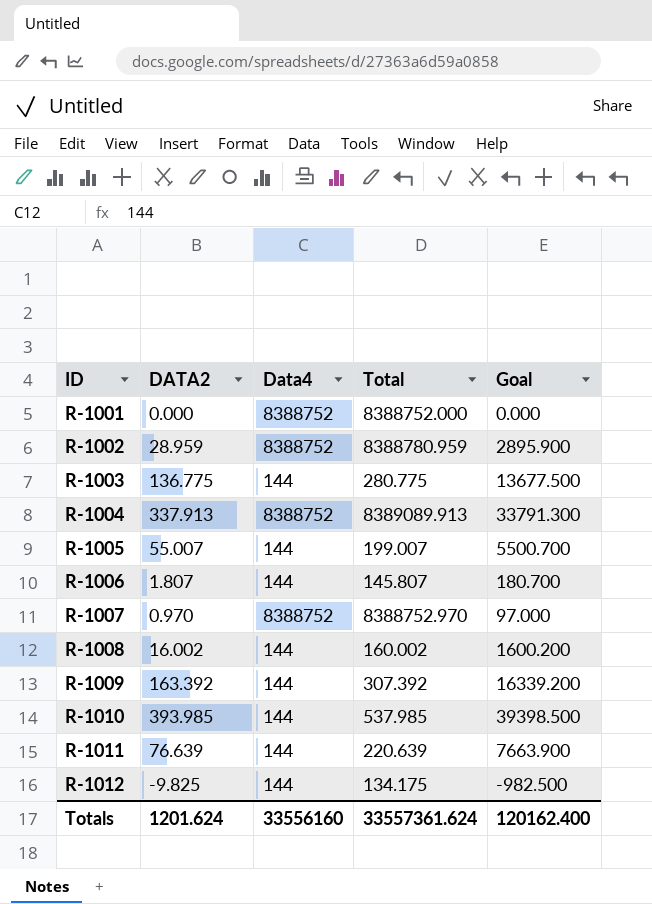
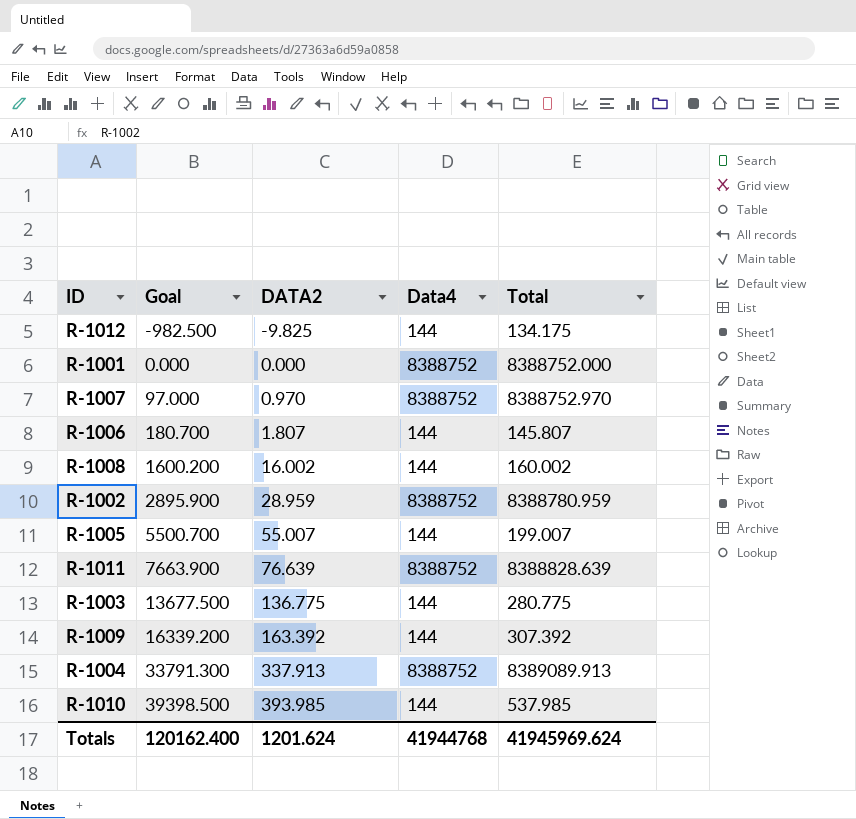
row order: ID ascending -> Goal ascending
column Goal | position: 5 -> 2
R-1011 | Data4: 144 -> 8388752
R-1011 | Total: 220.639 -> 8388828.639
Totals | Data4: 33556160 -> 41944768
Totals | Total: 33557361.624 -> 41945969.624

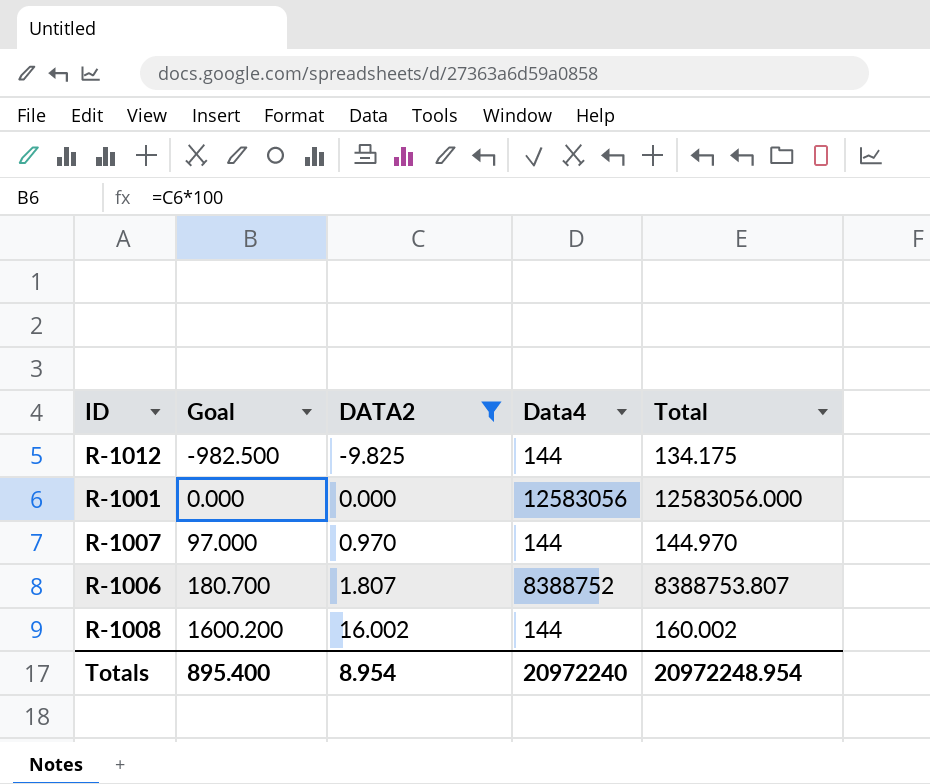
filter: none -> DATA2 <= 16.002
R-1001 | Data4: 8388752 -> 12583056
R-1001 | Total: 8388752.000 -> 12583056.000
R-1007 | Data4: 8388752 -> 144
R-1007 | Total: 8388752.970 -> 144.970
R-1006 | Data4: 144 -> 8388752
R-1006 | Total: 145.807 -> 8388753.807
Totals | Goal: 120162.400 -> 895.400
Totals | DATA2: 1201.624 -> 8.954
Totals | Data4: 41944768 -> 20972240
Totals | Total: 41945969.624 -> 20972248.954

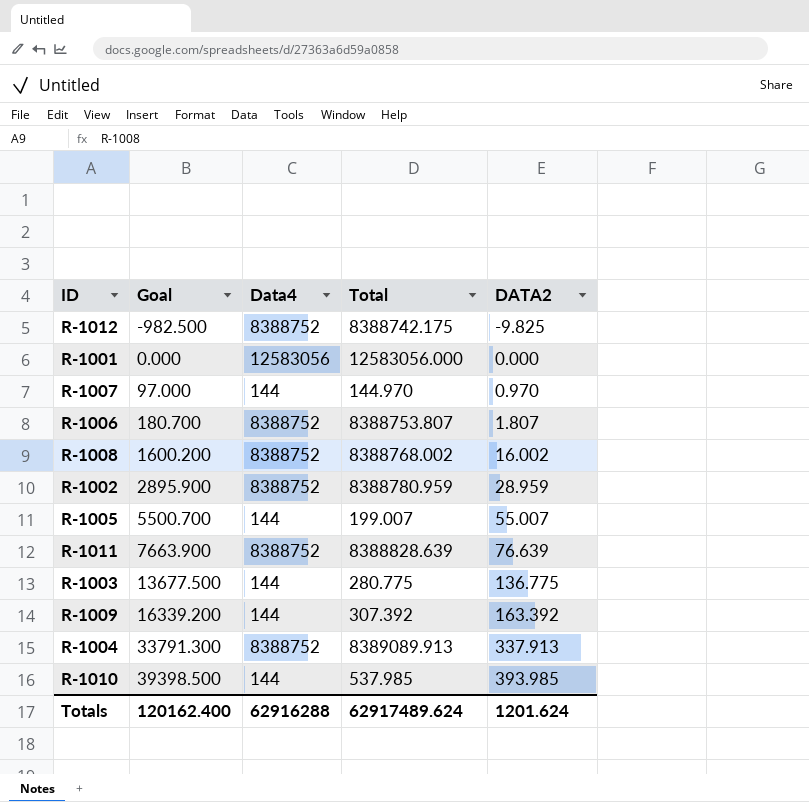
filter: DATA2 <= 16.002 -> none
column DATA2 | position: 3 -> 5
R-1012 | Data4: 144 -> 8388752
R-1012 | Total: 134.175 -> 8388742.175
R-1008 | Data4: 144 -> 8388752
R-1008 | Total: 160.002 -> 8388768.002
Totals | Goal: 895.400 -> 120162.400
Totals | Data4: 20972240 -> 62916288
Totals | Total: 20972248.954 -> 62917489.624
Totals | DATA2: 8.954 -> 1201.624

